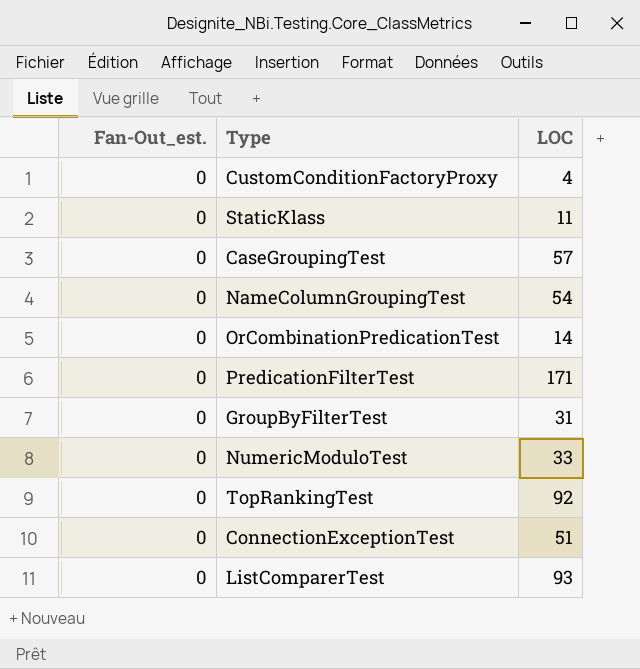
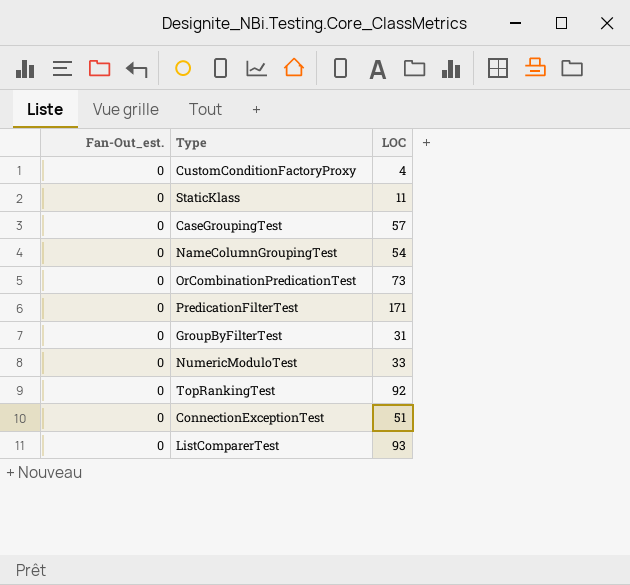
OrCombinationPredicationTest | LOC: 14 -> 73

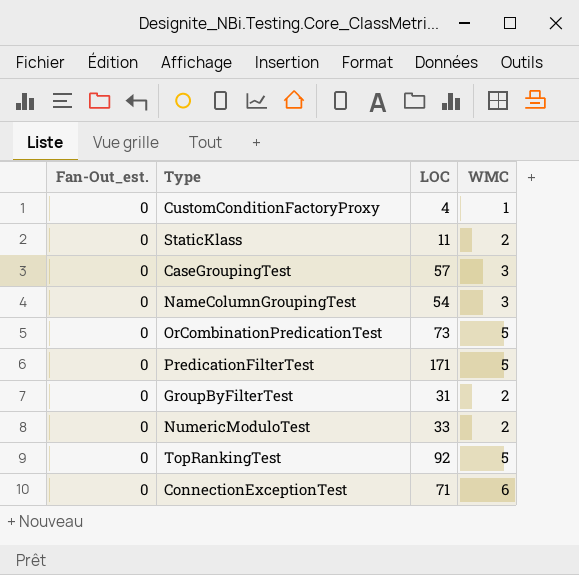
column WMC | position: none -> 4
row ListComparerTest: 0 | 93 -> none
ConnectionExceptionTest | LOC: 51 -> 71

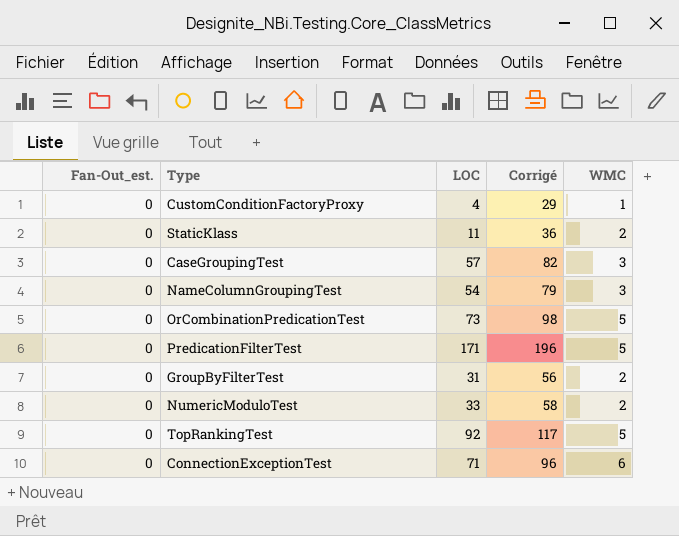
column Corrigé | formula: none -> [LOC] + 25

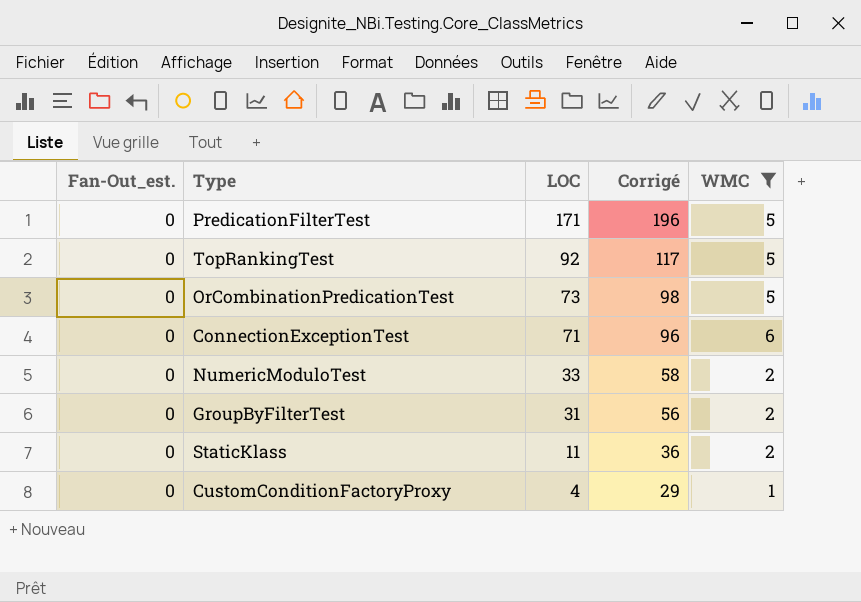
filter: none -> WMC != 3
row order: none -> LOC descending

